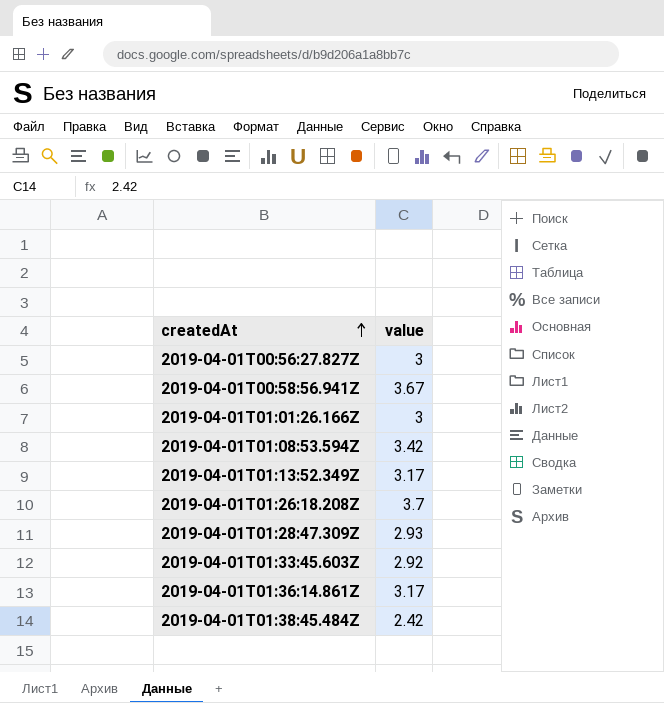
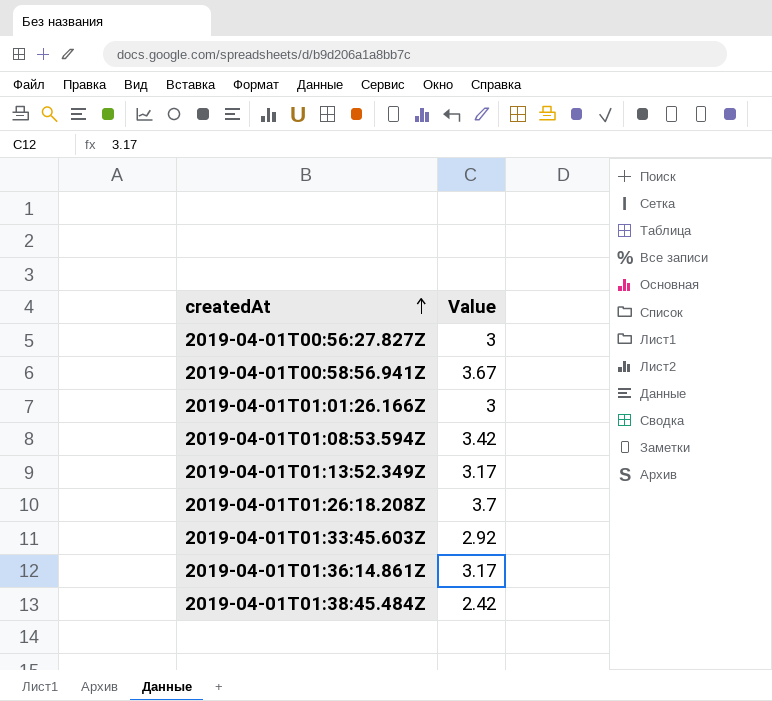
column name: value -> Value
row 2019-04-01T01:28:47.309Z: 2.93 -> none

